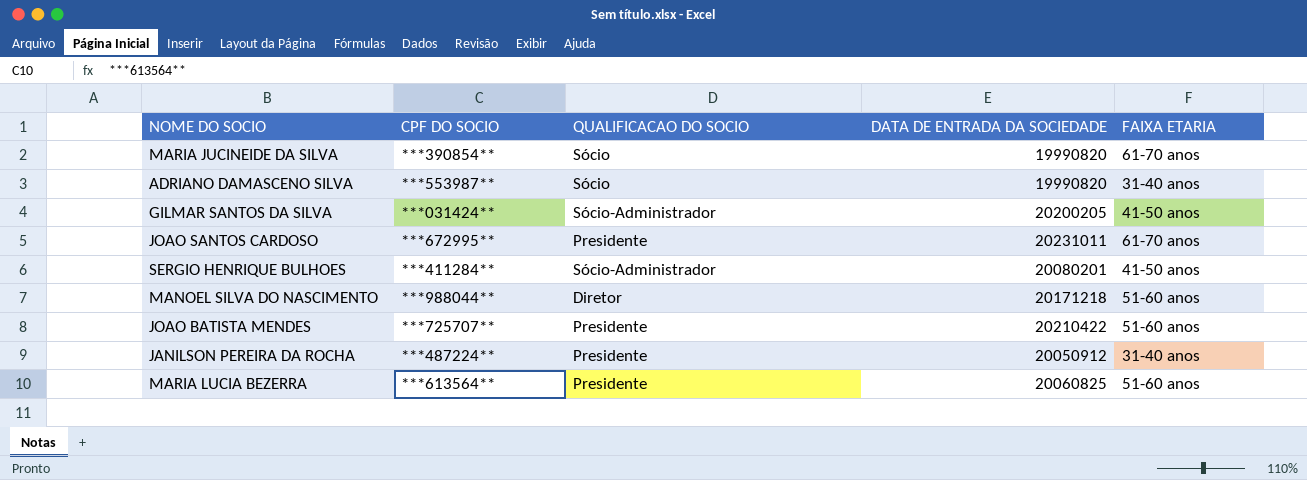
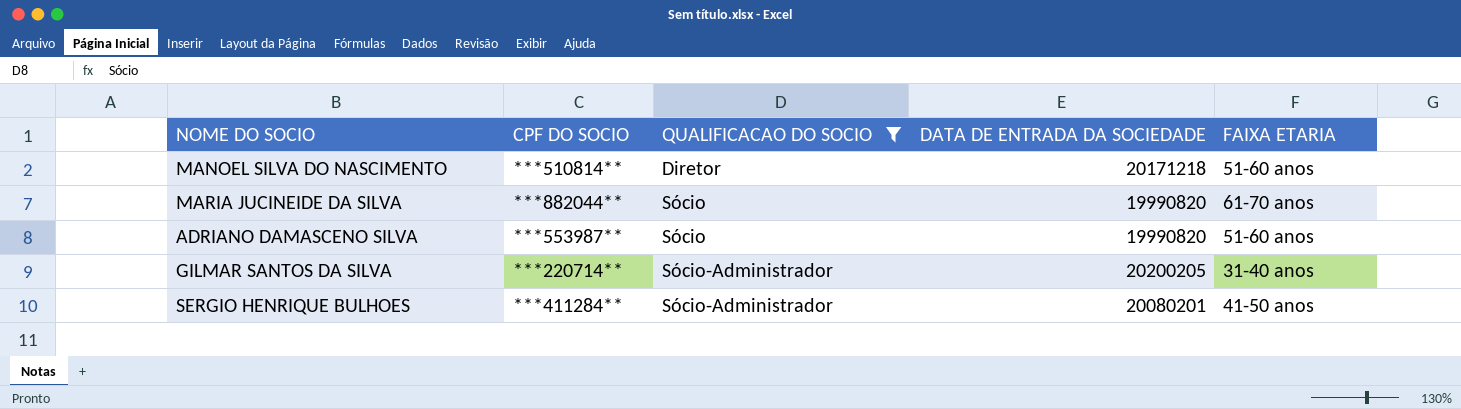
filter: none -> QUALIFICACAO DO SOCIO != Presidente
row order: none -> QUALIFICACAO DO SOCIO ascending
MANOEL SILVA DO NASCIMENTO | CPF DO SOCIO: ***988044** -> ***510814**
MARIA JUCINEIDE DA SILVA | CPF DO SOCIO: ***390854** -> ***882044**
ADRIANO DAMASCENO SILVA | FAIXA ETARIA: 31-40 anos -> 51-60 anos
GILMAR SANTOS DA SILVA | CPF DO SOCIO: ***031424** -> ***220714**
GILMAR SANTOS DA SILVA | FAIXA ETARIA: 41-50 anos -> 31-40 anos

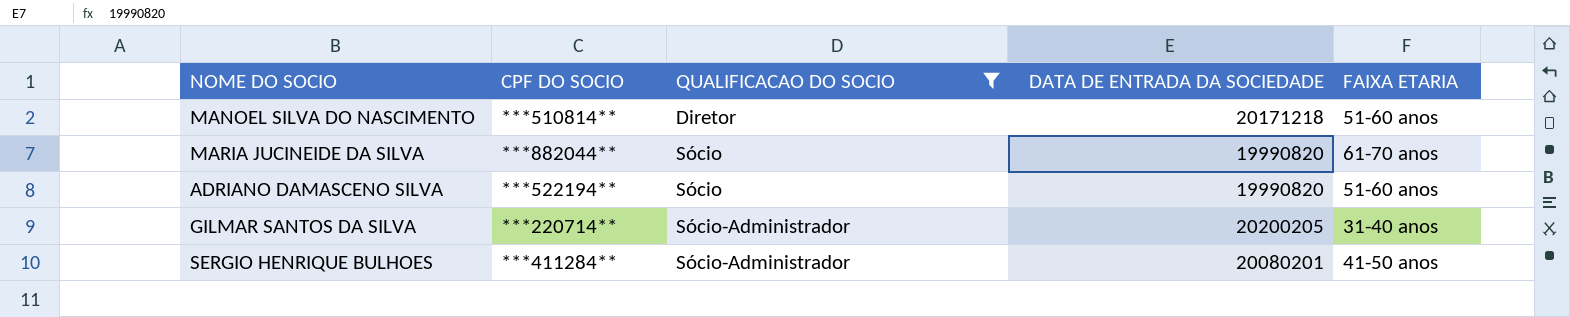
ADRIANO DAMASCENO SILVA | CPF DO SOCIO: ***553987** -> ***522194**

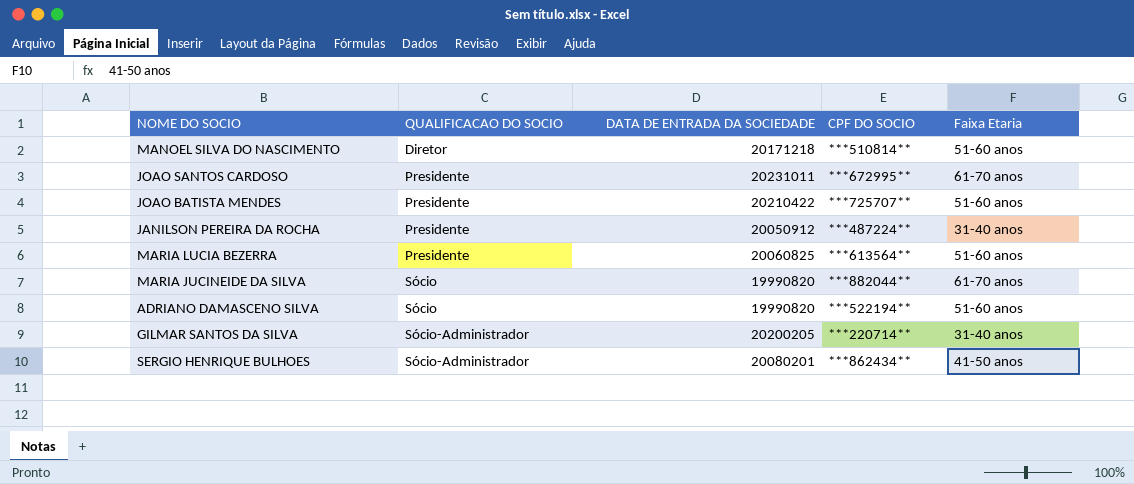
filter: QUALIFICACAO DO SOCIO != Presidente -> none
column CPF DO SOCIO | position: 2 -> 4
column name: FAIXA ETARIA -> Faixa Etaria
SERGIO HENRIQUE BULHOES | CPF DO SOCIO: ***411284** -> ***862434**

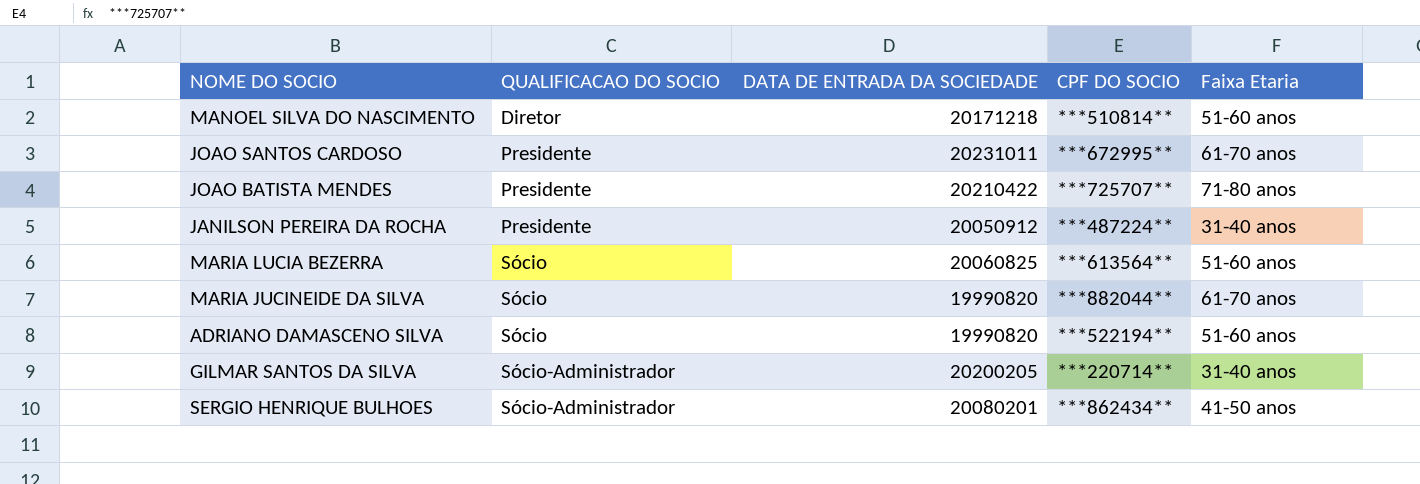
JOAO BATISTA MENDES | Faixa Etaria: 51-60 anos -> 71-80 anos
MARIA LUCIA BEZERRA | QUALIFICACAO DO SOCIO: Presidente -> Sócio

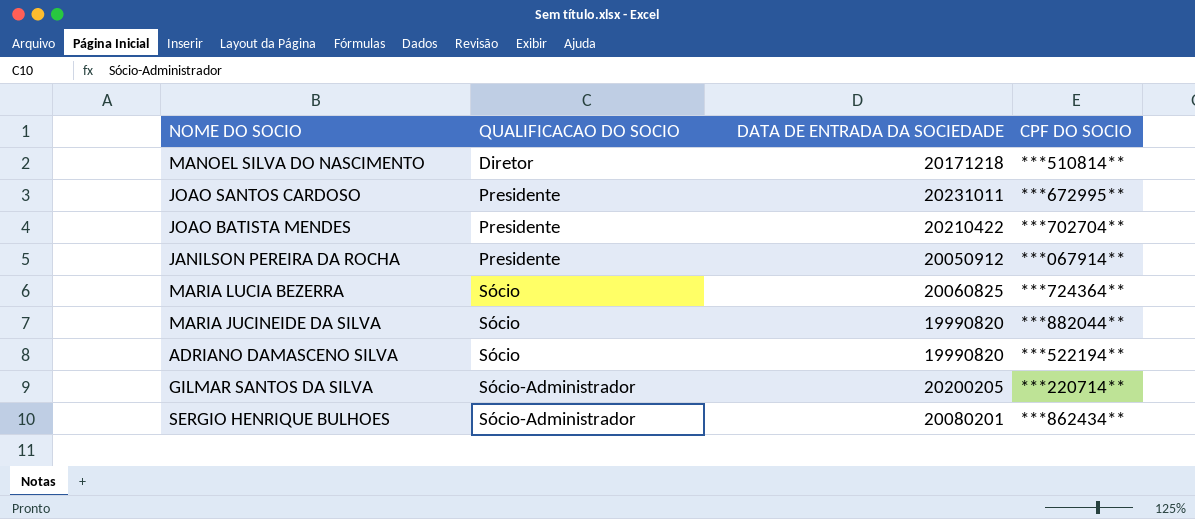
column Faixa Etaria | position: 5 -> none
JOAO BATISTA MENDES | CPF DO SOCIO: ***725707** -> ***702704**
JANILSON PEREIRA DA ROCHA | CPF DO SOCIO: ***487224** -> ***067914**
MARIA LUCIA BEZERRA | CPF DO SOCIO: ***613564** -> ***724364**

